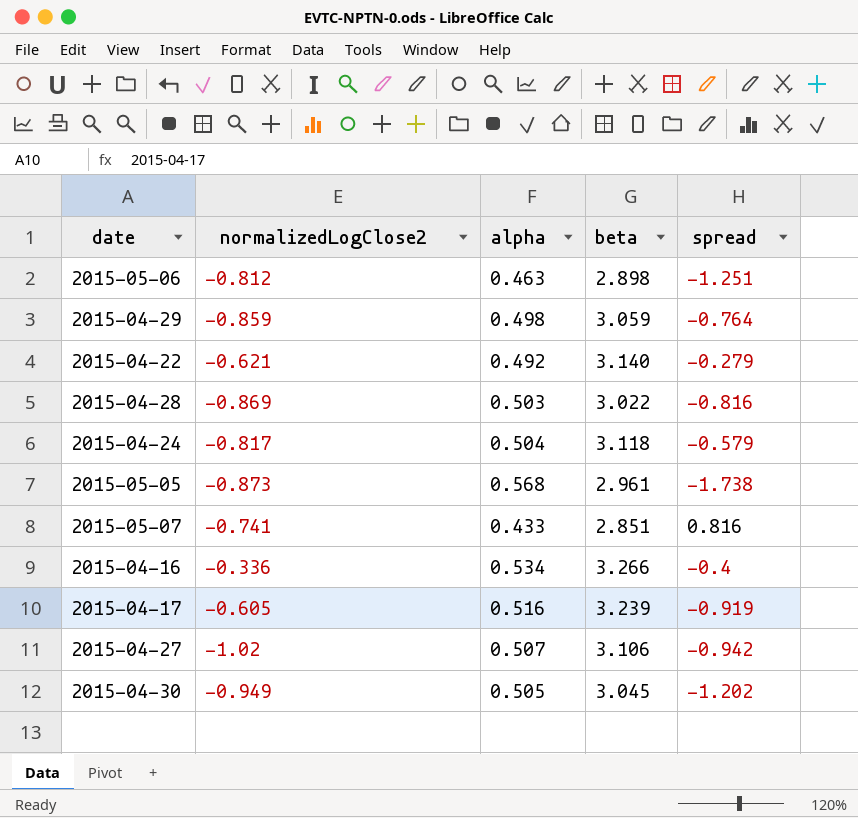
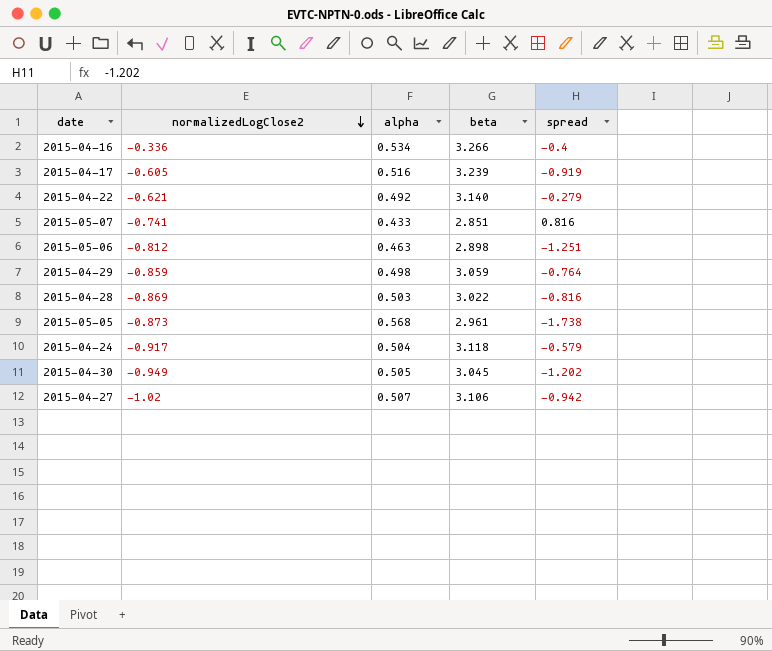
row order: none -> normalizedLogClose2 descending
2015-04-24 | normalizedLogClose2: -0.817 -> -0.917

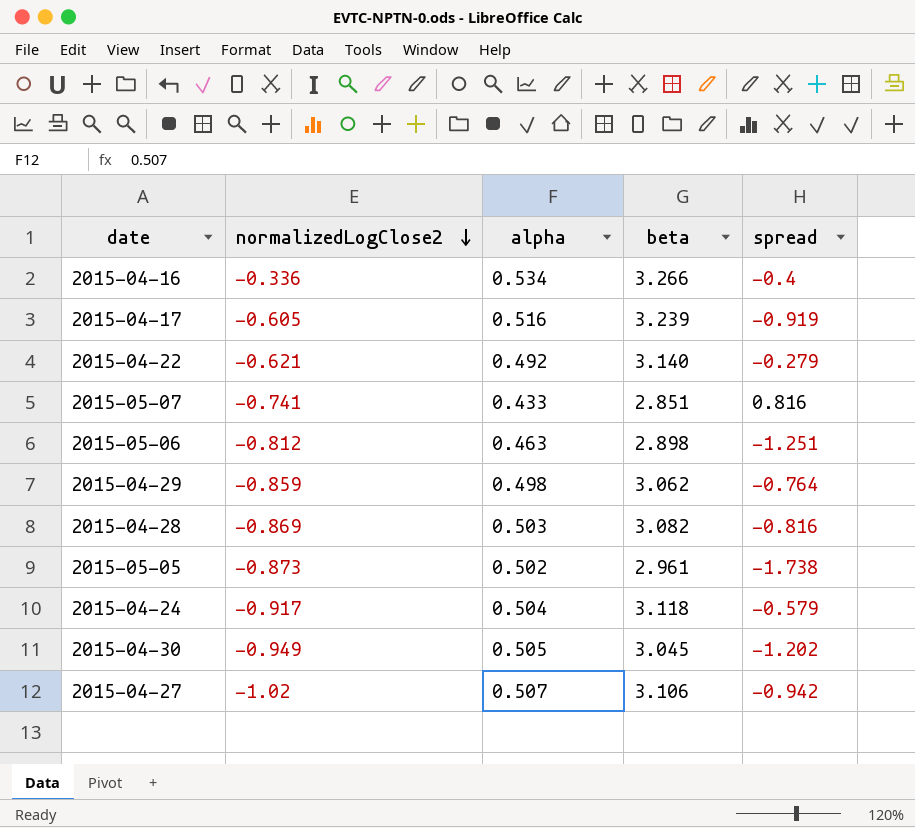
2015-04-29 | beta: 3.059 -> 3.062
2015-04-28 | beta: 3.022 -> 3.082
2015-05-05 | alpha: 0.568 -> 0.502

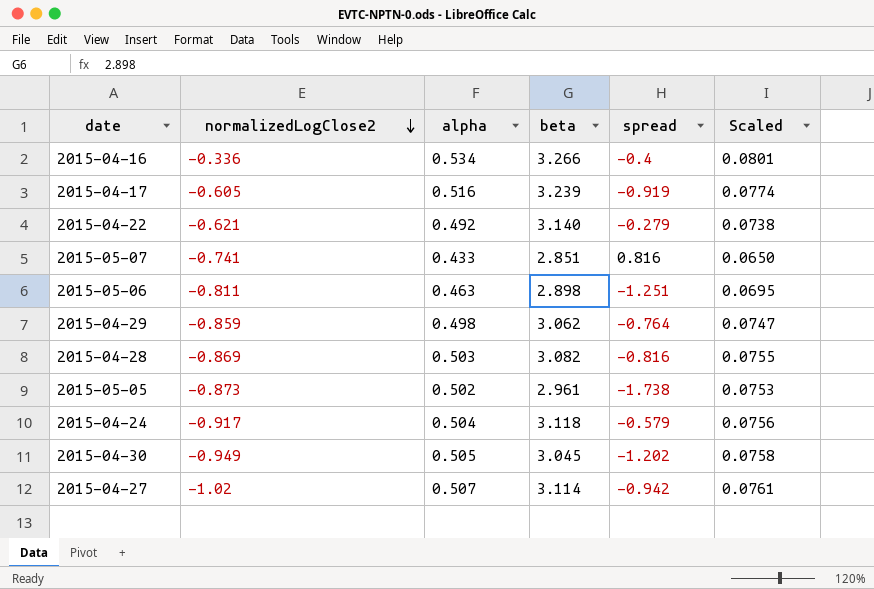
column Scaled | formula: none -> [alpha] * 0.15
2015-05-06 | normalizedLogClose2: -0.812 -> -0.811
2015-04-27 | beta: 3.106 -> 3.114

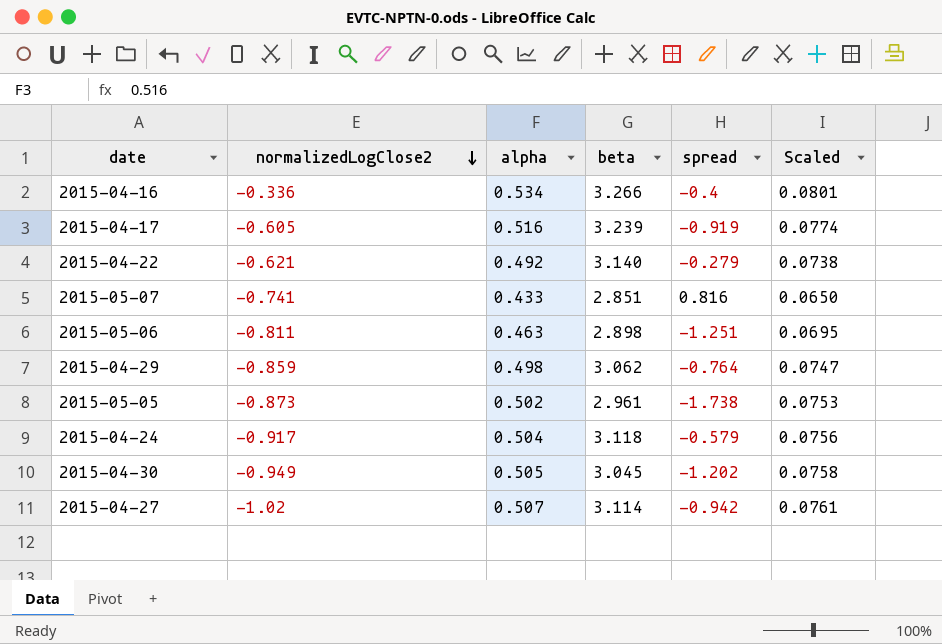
row 2015-04-28: -0.869 | 0.503 | 3.082 | -0.816 | 0.0755 -> none

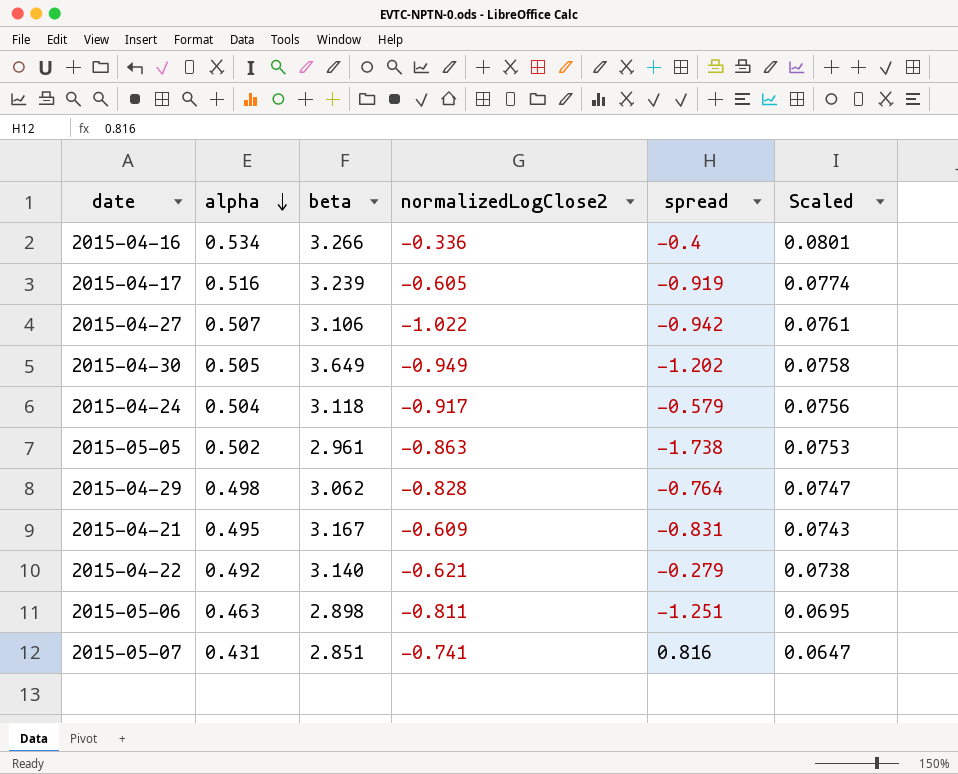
row order: normalizedLogClose2 descending -> alpha descending
column normalizedLogClose2 | position: 2 -> 4
2015-04-27 | beta: 3.114 -> 3.106
2015-04-27 | normalizedLogClose2: -1.02 -> -1.022
2015-04-30 | beta: 3.045 -> 3.649
2015-05-05 | normalizedLogClose2: -0.873 -> -0.863
2015-04-29 | normalizedLogClose2: -0.859 -> -0.828
row 2015-04-21: none -> 0.495 | 3.167 | -0.609 | -0.831 | 0.0743
2015-05-07 | alpha: 0.433 -> 0.431
2015-05-07 | Scaled: 0.0650 -> 0.0647

